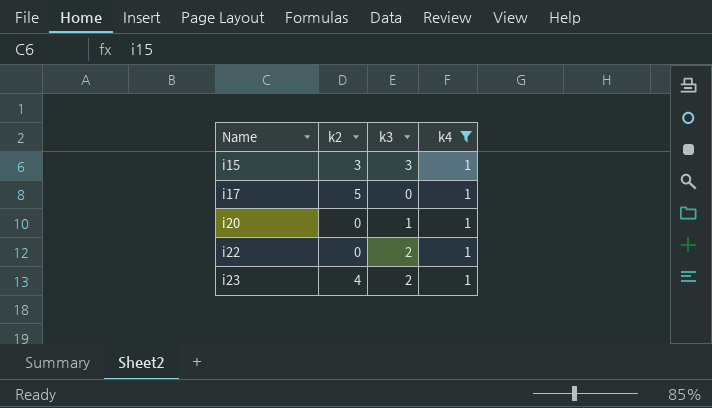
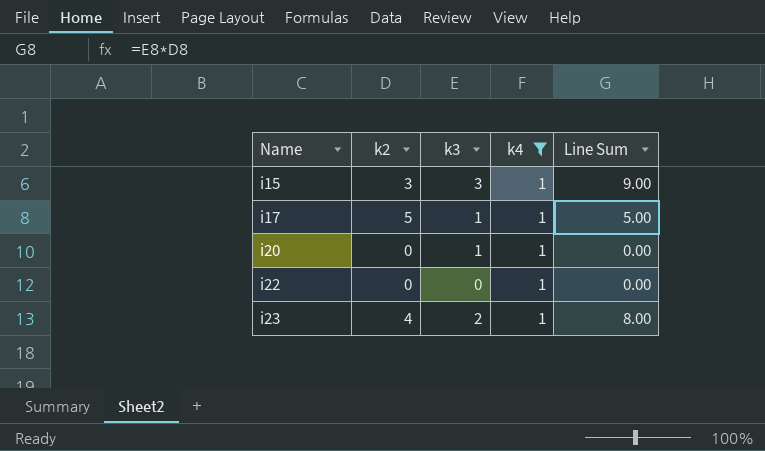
column Line Sum | formula: none -> [k2] * [k3]
i17 | k3: 0 -> 1
i22 | k3: 2 -> 0

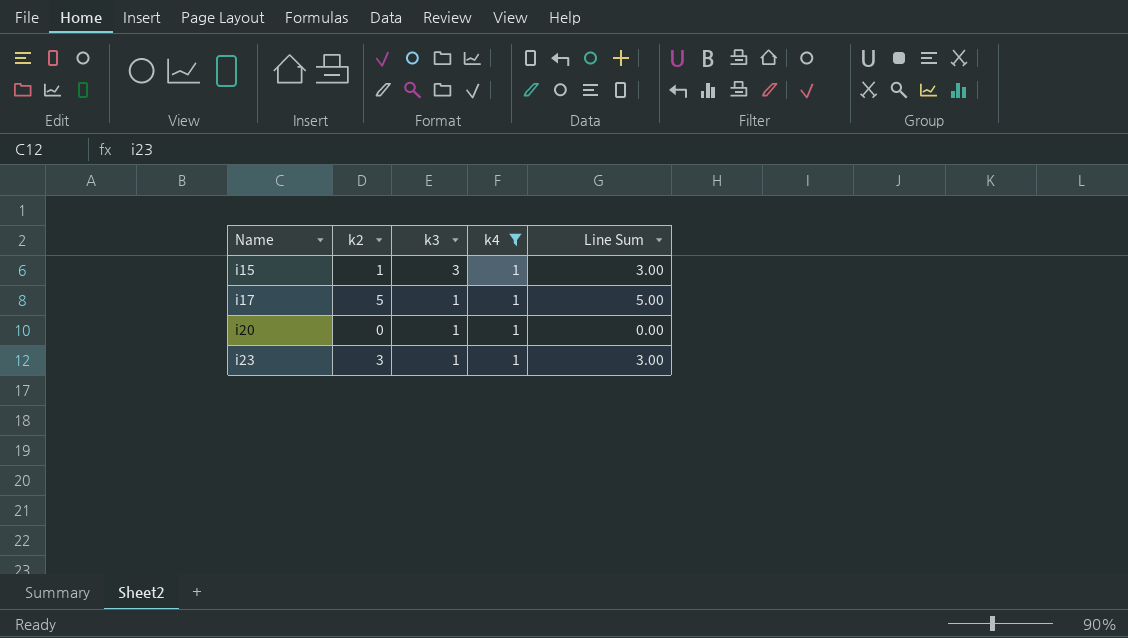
row i22: 0 | 0 | 1 | 0.00 -> none
i15 | k2: 3 -> 1
i15 | Line Sum: 9.00 -> 3.00
i23 | k2: 4 -> 3
i23 | k3: 2 -> 1
i23 | Line Sum: 8.00 -> 3.00

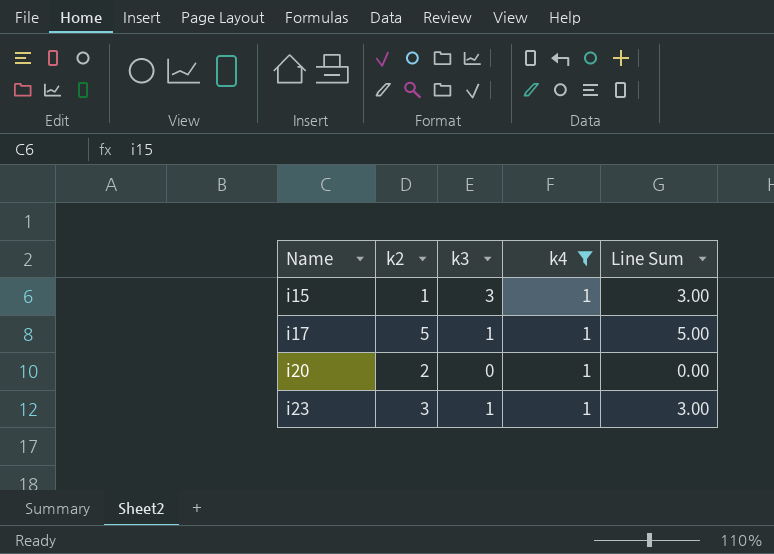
i20 | k2: 0 -> 2
i20 | k3: 1 -> 0

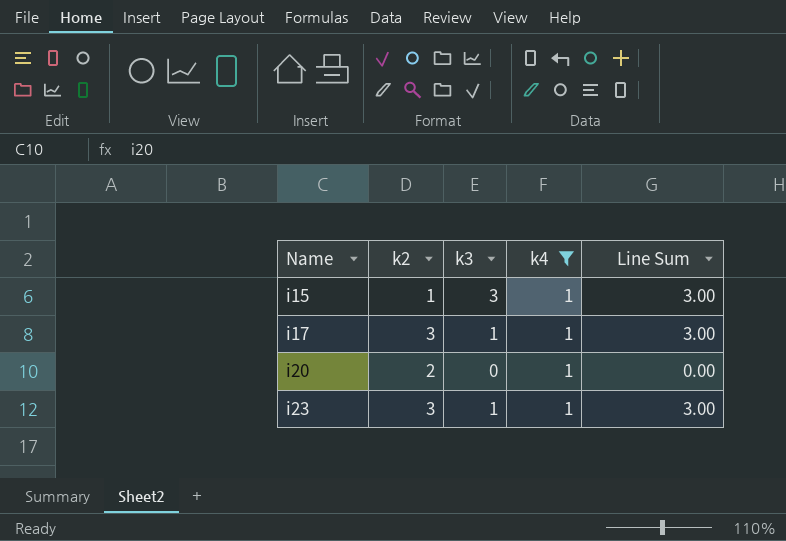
i17 | k2: 5 -> 3
i17 | Line Sum: 5.00 -> 3.00

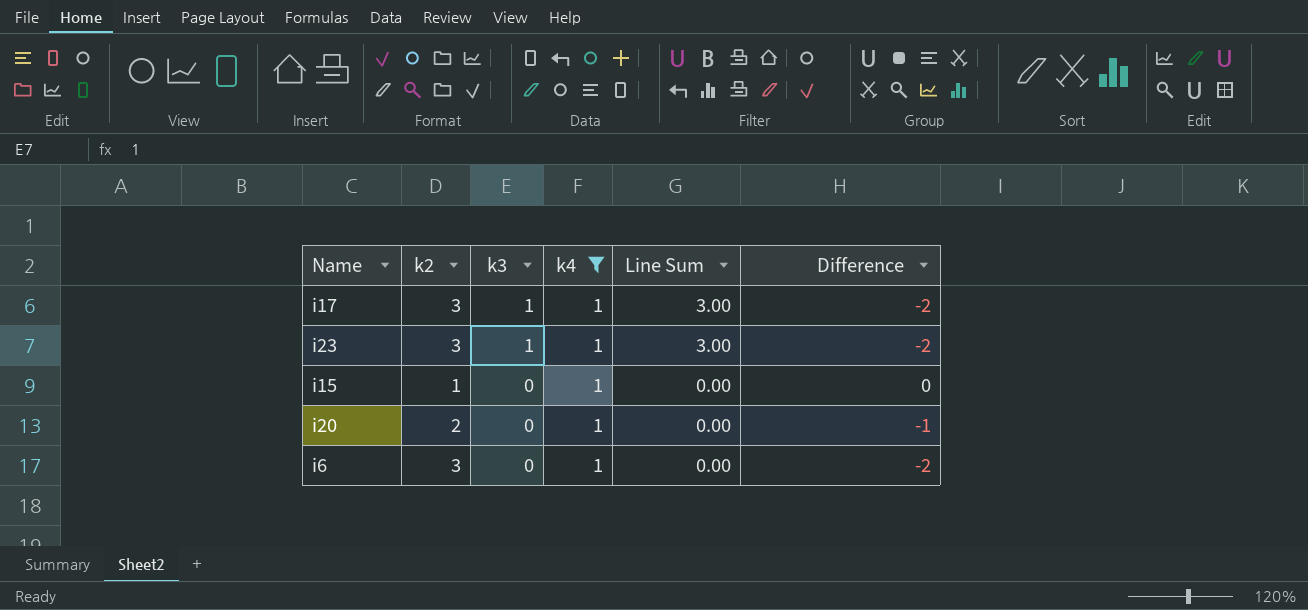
row order: Name ascending -> k3 descending
column Difference | formula: none -> [k4] - [k2]
i15 | k3: 3 -> 0
i15 | Line Sum: 3.00 -> 0.00
row i6: none -> 3 | 0 | 1 | 0.00 | -2

